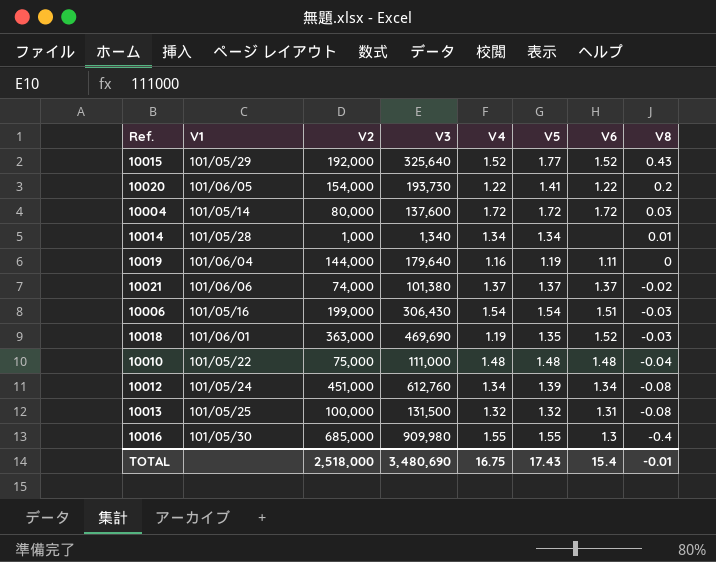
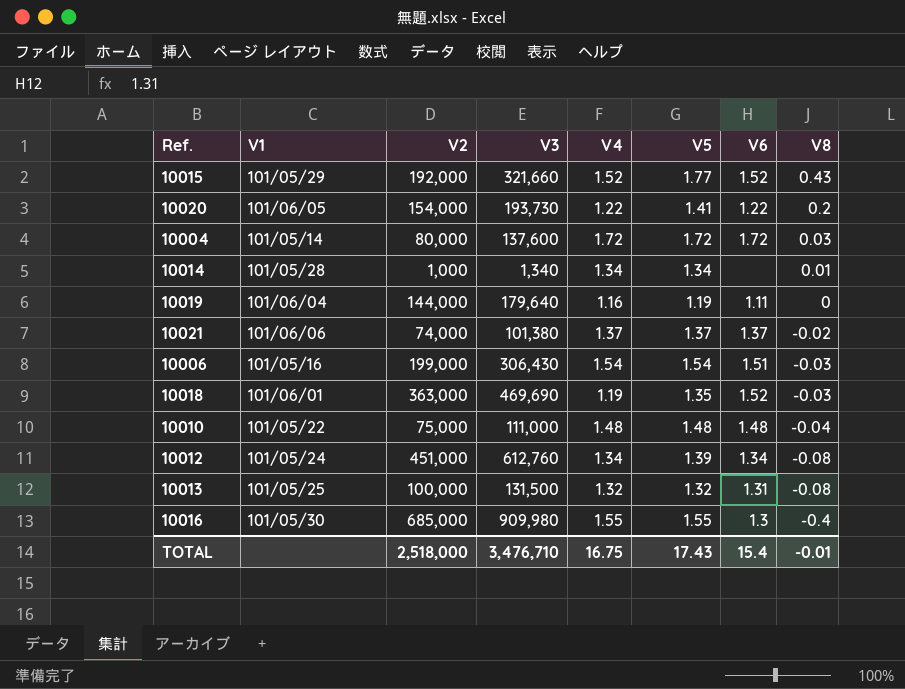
10015 | V3: 325,640 -> 321,660
TOTAL | V3: 3,480,690 -> 3,476,710

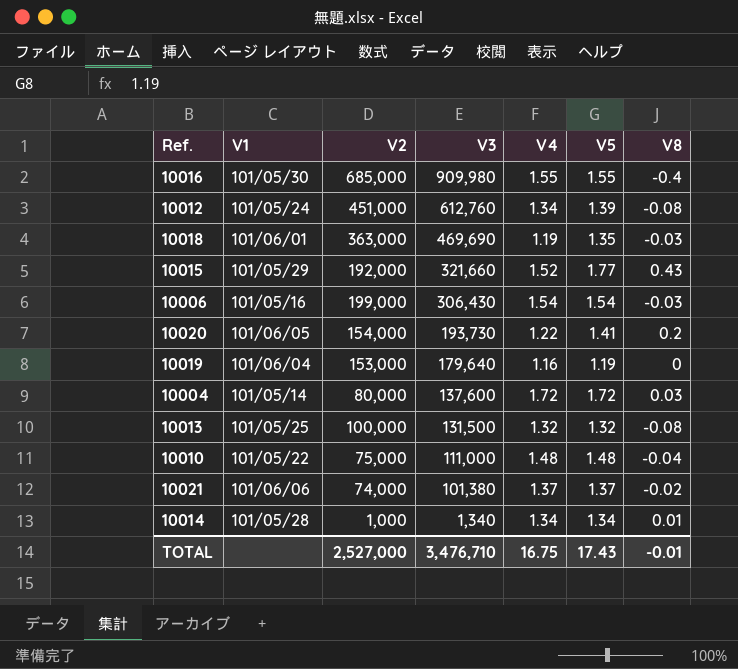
row order: V8 descending -> V3 descending
column V6 | position: 7 -> none
10019 | V2: 144,000 -> 153,000
TOTAL | V2: 2,518,000 -> 2,527,000

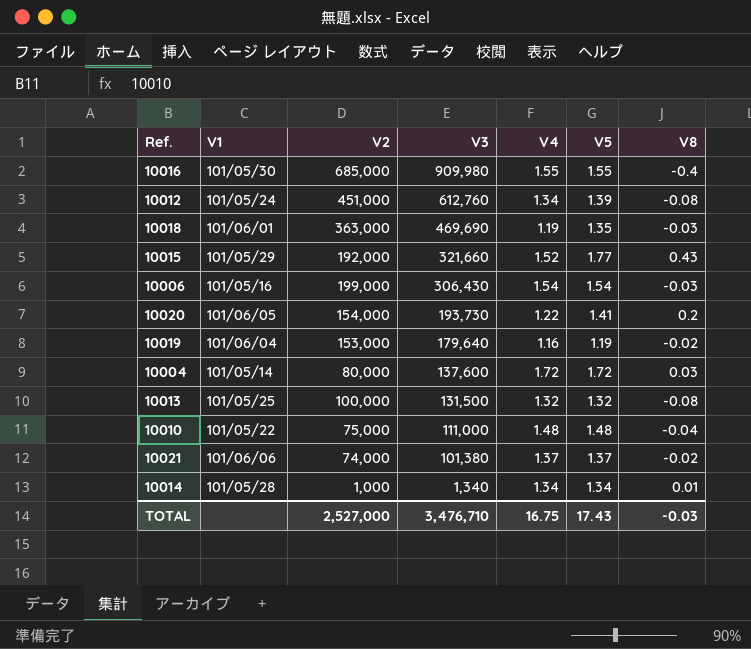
10019 | V8: 0 -> -0.02
TOTAL | V8: -0.01 -> -0.03

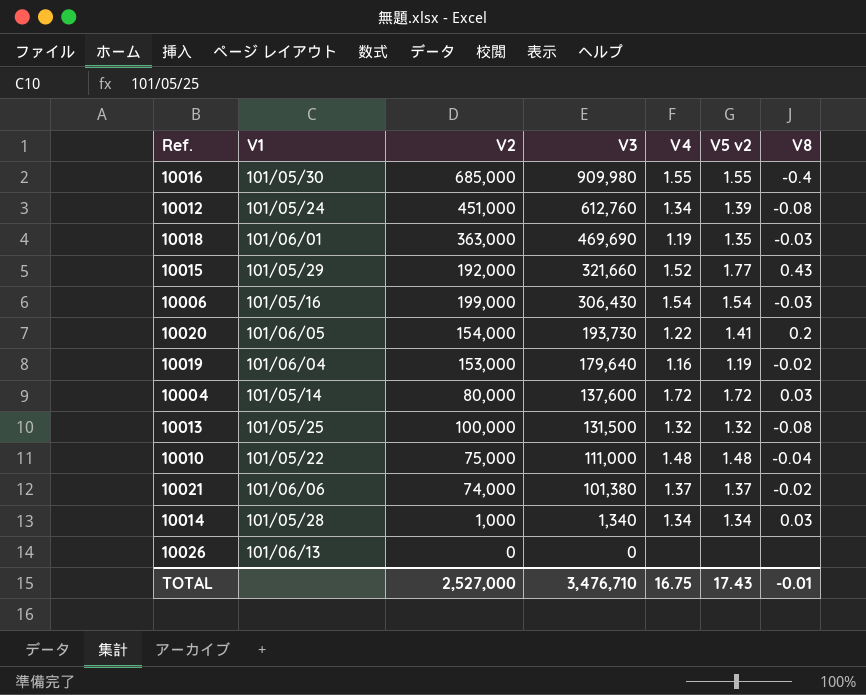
column name: V5 -> V5 v2
10014 | V8: 0.01 -> 0.03
row 10026: none -> 101/06/13 | 0 | 0 | none | none | none
TOTAL | V8: -0.03 -> -0.01

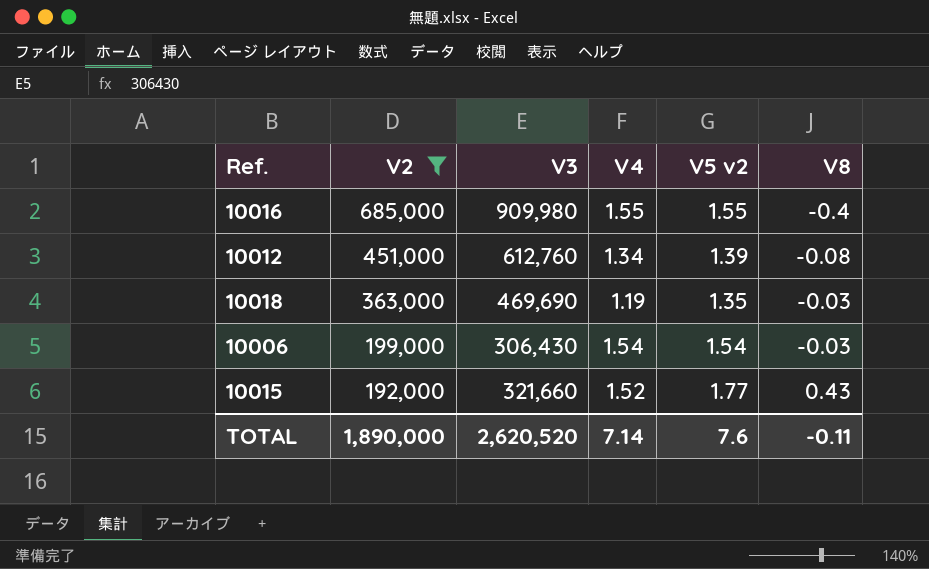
filter: none -> V2 >= 192,000
row order: V3 descending -> V2 descending
column V1 | position: 2 -> none
TOTAL | V2: 2,527,000 -> 1,890,000
TOTAL | V3: 3,476,710 -> 2,620,520
TOTAL | V4: 16.75 -> 7.14
TOTAL | V5 v2: 17.43 -> 7.6
TOTAL | V8: -0.01 -> -0.11

